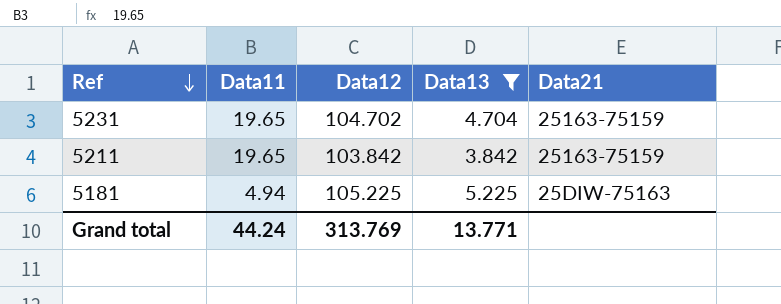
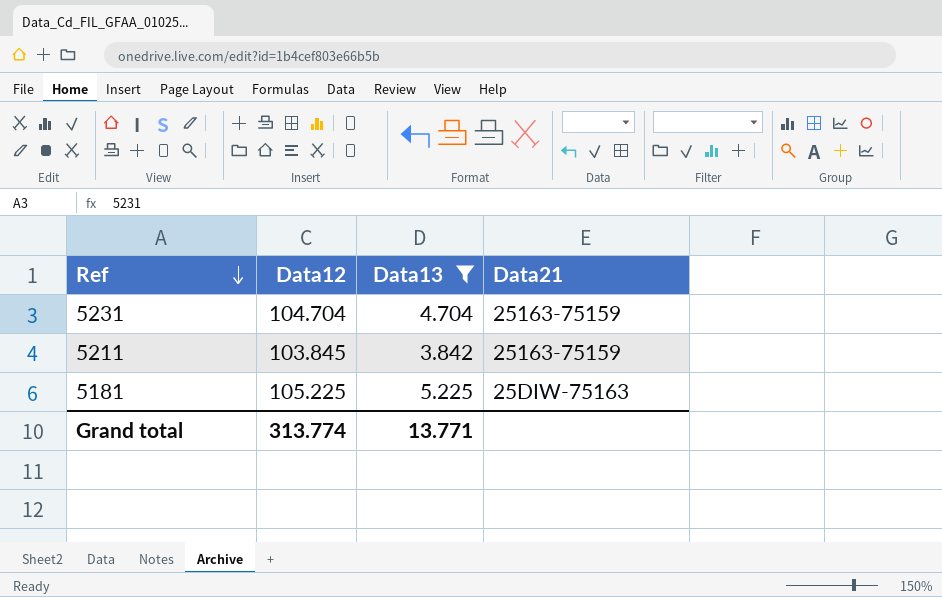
column Data11 | position: 2 -> none
5231 | Data12: 104.702 -> 104.704
5211 | Data12: 103.842 -> 103.845
Grand total | Data12: 313.769 -> 313.774

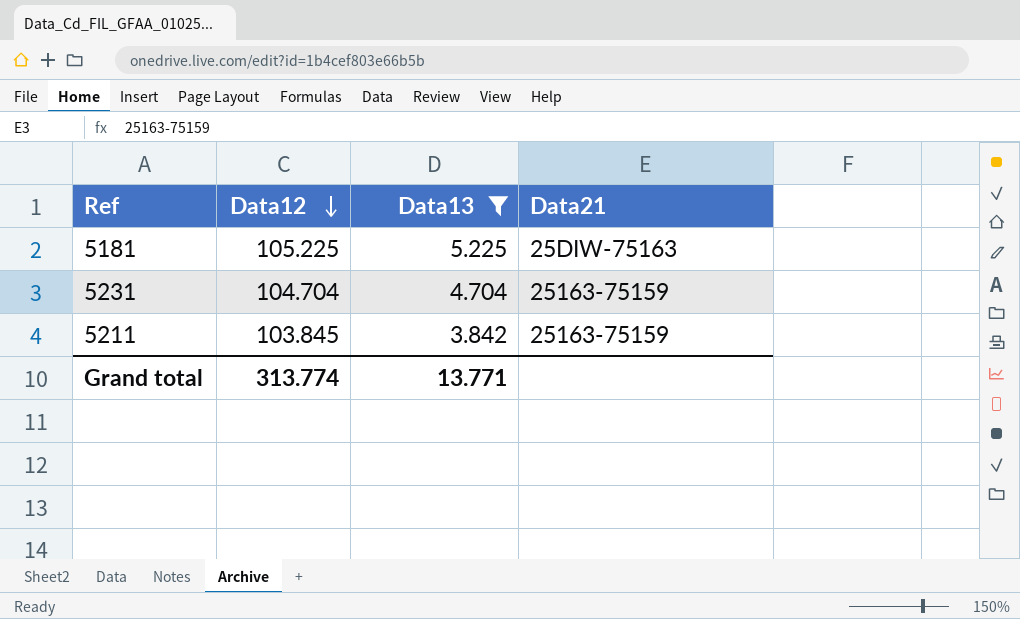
row order: Ref descending -> Data12 descending

